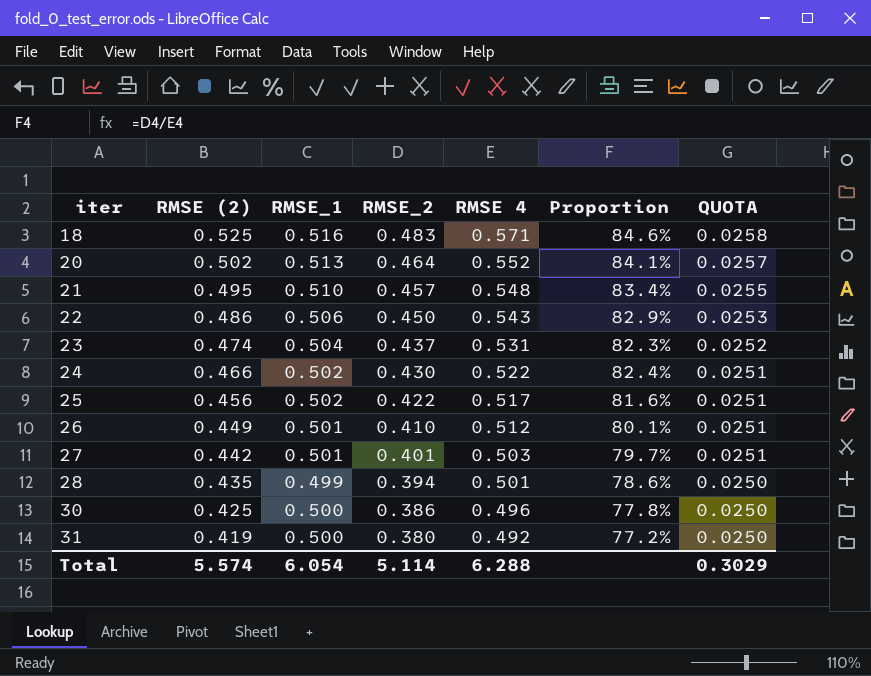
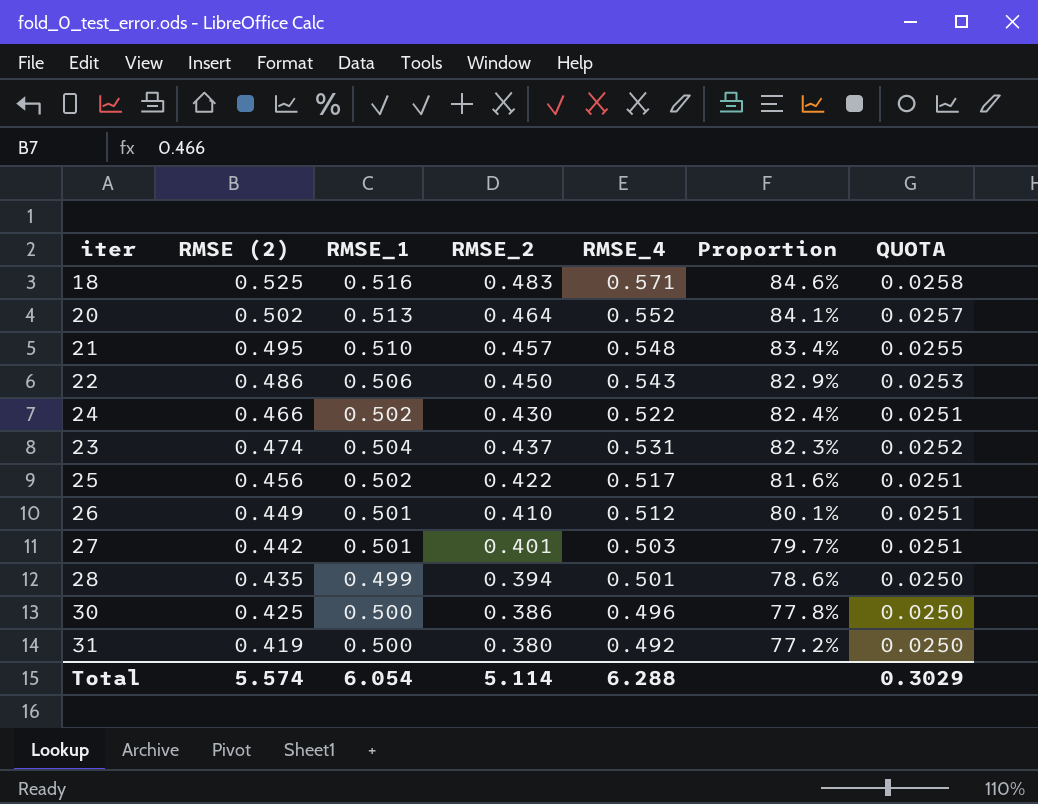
row order: iter ascending -> Proportion descending
column name: RMSE 4 -> RMSE_4

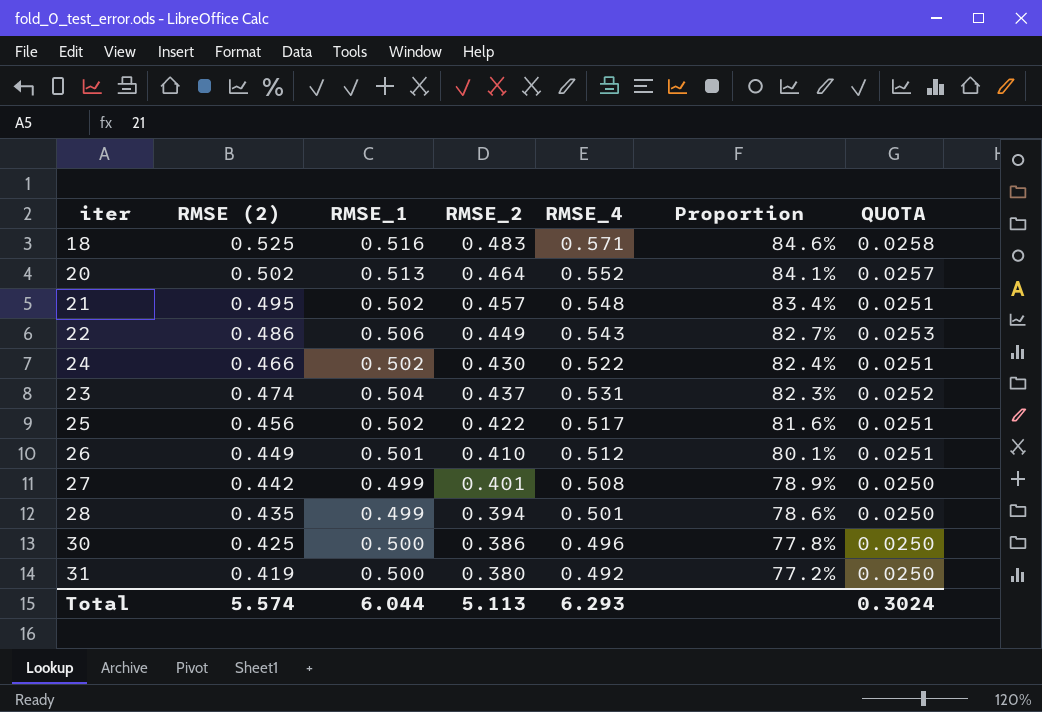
21 | RMSE_1: 0.510 -> 0.502
21 | QUOTA: 0.0255 -> 0.0251
22 | RMSE_2: 0.450 -> 0.449
22 | Proportion: 82.9% -> 82.7%
27 | RMSE_1: 0.501 -> 0.499
27 | RMSE_4: 0.503 -> 0.508
27 | Proportion: 79.7% -> 78.9%
27 | QUOTA: 0.0251 -> 0.0250
Total | RMSE_1: 6.054 -> 6.044
Total | RMSE_2: 5.114 -> 5.113
Total | RMSE_4: 6.288 -> 6.293
Total | QUOTA: 0.3029 -> 0.3024

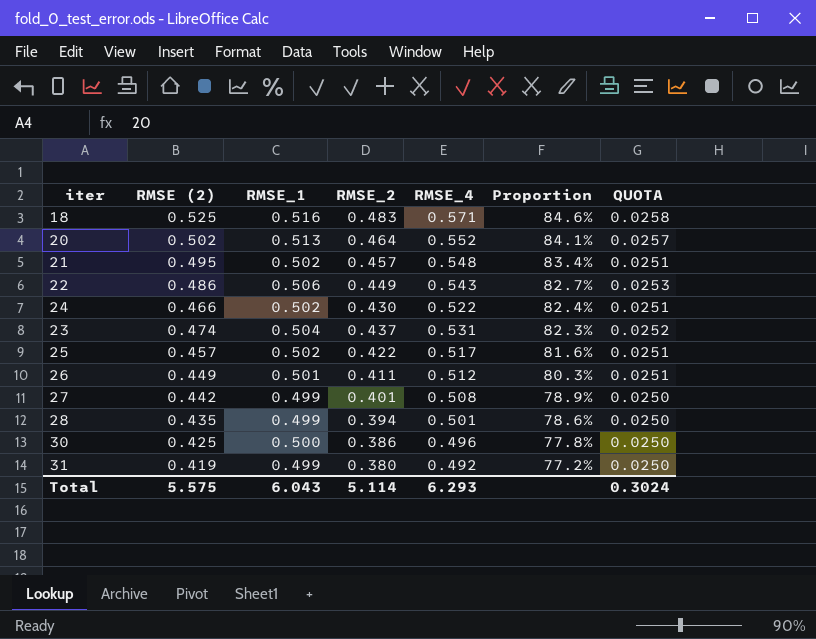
25 | RMSE (2): 0.456 -> 0.457
26 | RMSE_2: 0.410 -> 0.411
26 | Proportion: 80.1% -> 80.3%
31 | RMSE_1: 0.500 -> 0.499
Total | RMSE (2): 5.574 -> 5.575
Total | RMSE_1: 6.044 -> 6.043
Total | RMSE_2: 5.113 -> 5.114

